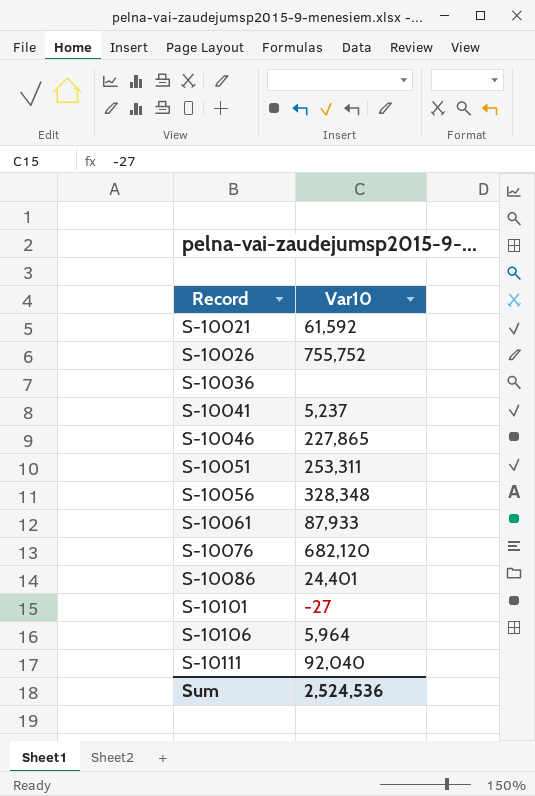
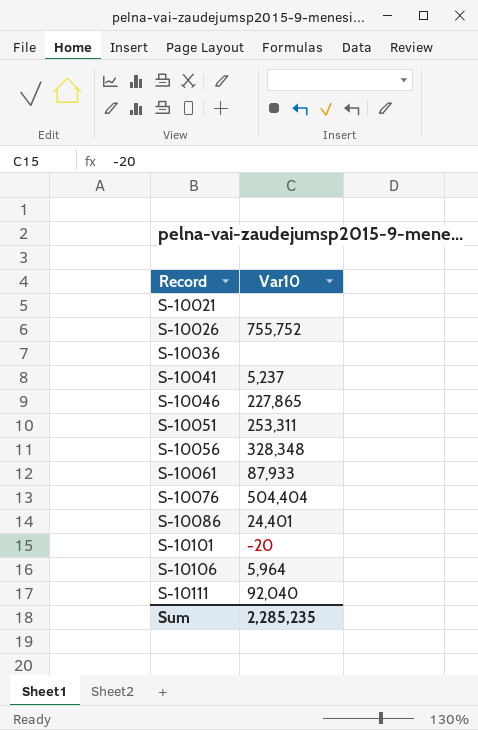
S-10021 | Var10: 61,592 -> none
S-10076 | Var10: 682,120 -> 504,404
S-10101 | Var10: -27 -> -20
Sum | Var10: 2,524,536 -> 2,285,235

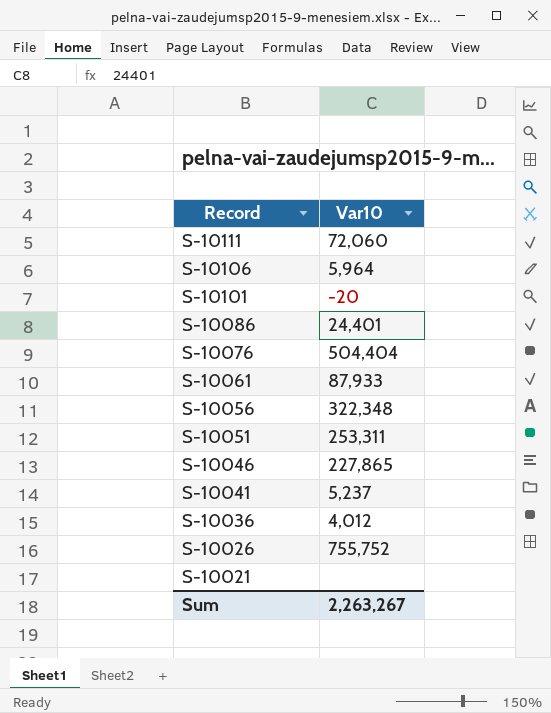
row order: Record ascending -> Record descending
S-10111 | Var10: 92,040 -> 72,060
S-10056 | Var10: 328,348 -> 322,348
S-10036 | Var10: none -> 4,012
Sum | Var10: 2,285,235 -> 2,263,267

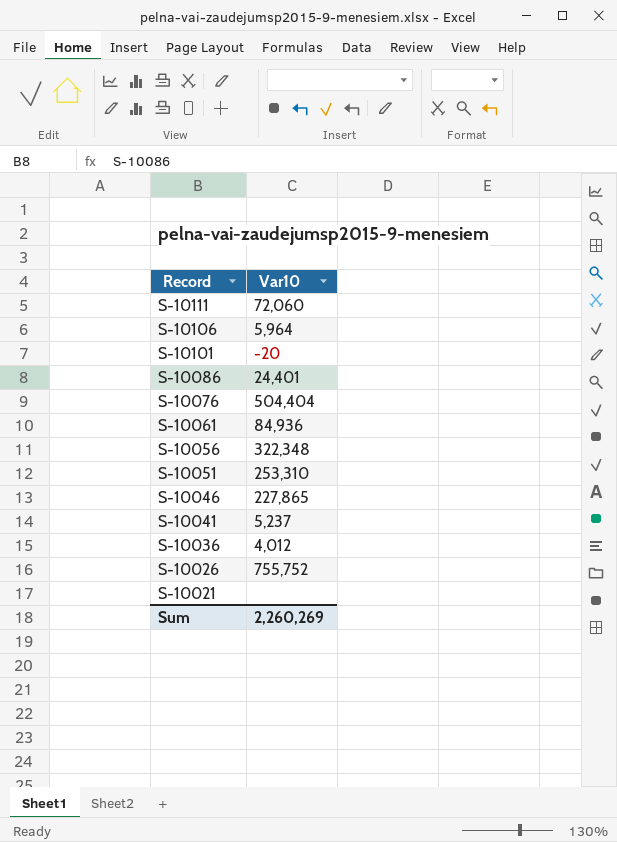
S-10061 | Var10: 87,933 -> 84,936
S-10051 | Var10: 253,311 -> 253,310
Sum | Var10: 2,263,267 -> 2,260,269

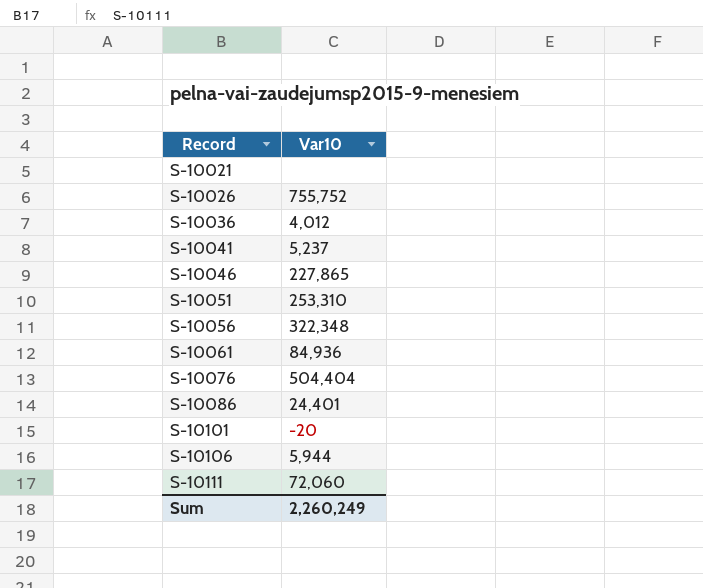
row order: Record descending -> Record ascending
S-10106 | Var10: 5,964 -> 5,944
Sum | Var10: 2,260,269 -> 2,260,249

